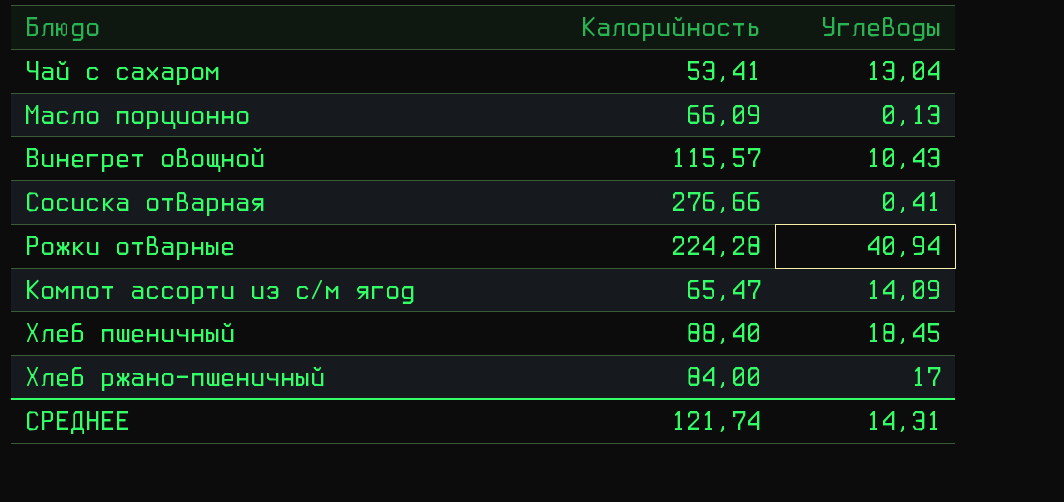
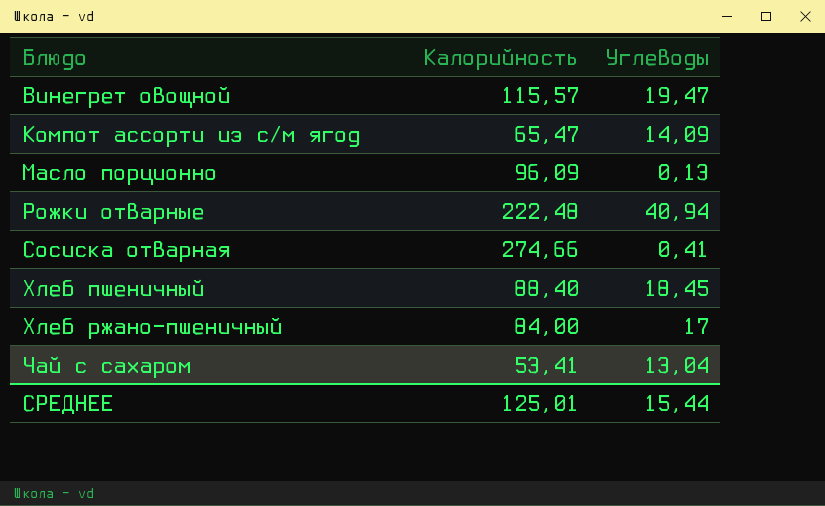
row order: none -> Блюдо ascending
Винегрет овощной | Углеводы: 10,43 -> 19,47
Масло порционно | Калорийность: 66,09 -> 96,09
Рожки отварные | Калорийность: 224,28 -> 222,48
Сосиска отварная | Калорийность: 276,66 -> 274,66
СРЕДНЕЕ | Калорийность: 121,74 -> 125,01
СРЕДНЕЕ | Углеводы: 14,31 -> 15,44

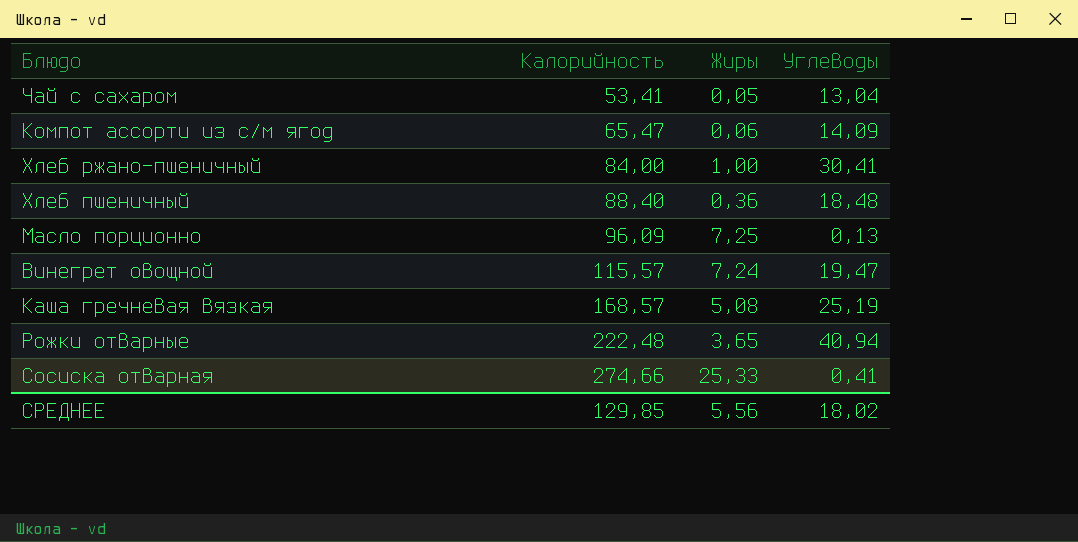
row order: Блюдо ascending -> Калорийность ascending
column Жиры | position: none -> 3
Хлеб ржано-пшеничный | Углеводы: 17 -> 30,41
Хлеб пшеничный | Углеводы: 18,45 -> 18,48
row Каша гречневая вязкая: none -> 168,57 | 5,08 | 25,19
СРЕДНЕЕ | Калорийность: 125,01 -> 129,85
СРЕДНЕЕ | Углеводы: 15,44 -> 18,02

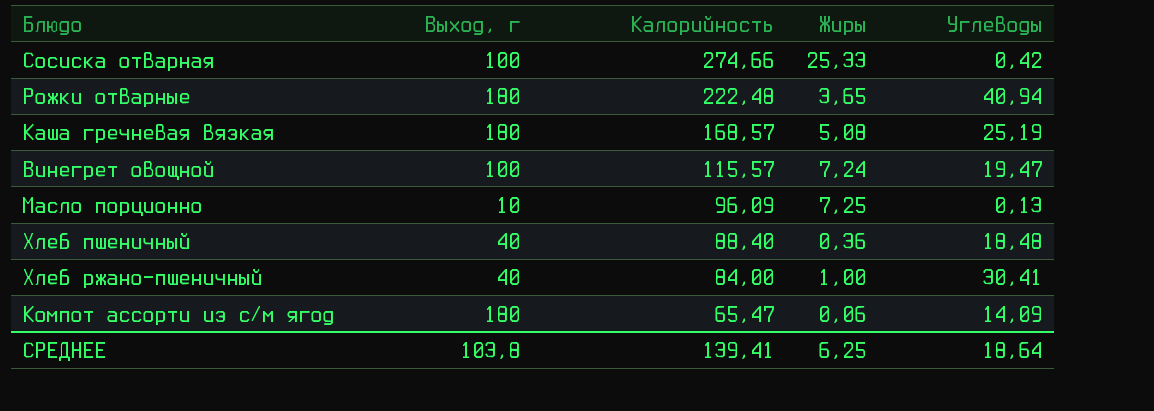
row order: Калорийность ascending -> Калорийность descending
column Выход, г | position: none -> 2
row Чай с сахаром: 53,41 | 0,05 | 13,04 -> none
Сосиска отварная | Углеводы: 0,41 -> 0,42
СРЕДНЕЕ | Калорийность: 129,85 -> 139,41
СРЕДНЕЕ | Жиры: 5,56 -> 6,25
СРЕДНЕЕ | Углеводы: 18,02 -> 18,64

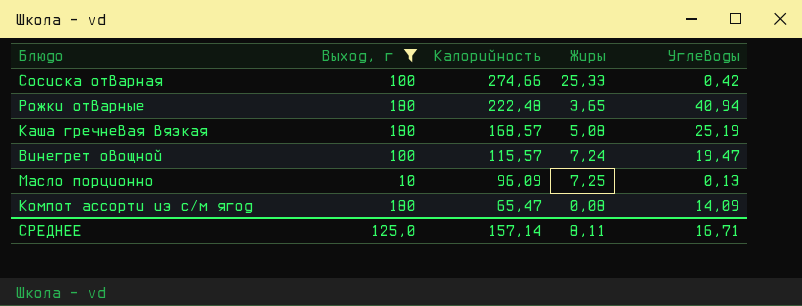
filter: none -> Выход, г != 40
Компот ассорти из с/м ягод | Жиры: 0,06 -> 0,08
СРЕДНЕЕ | Выход, г: 103,8 -> 125,0
СРЕДНЕЕ | Калорийность: 139,41 -> 157,14
СРЕДНЕЕ | Жиры: 6,25 -> 8,11
СРЕДНЕЕ | Углеводы: 18,64 -> 16,71

